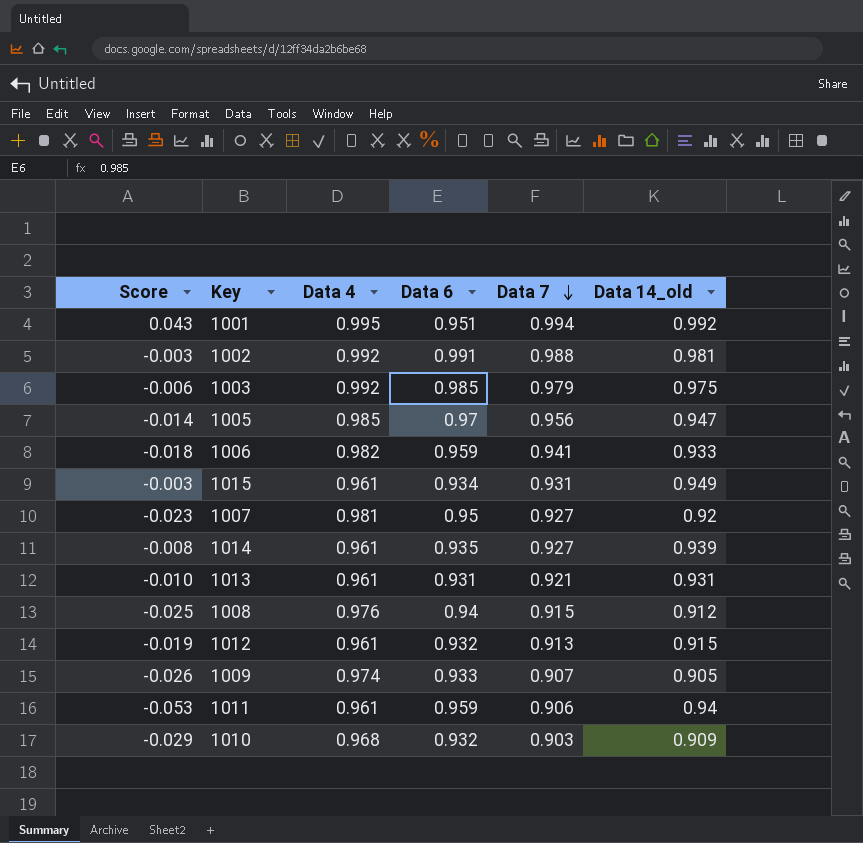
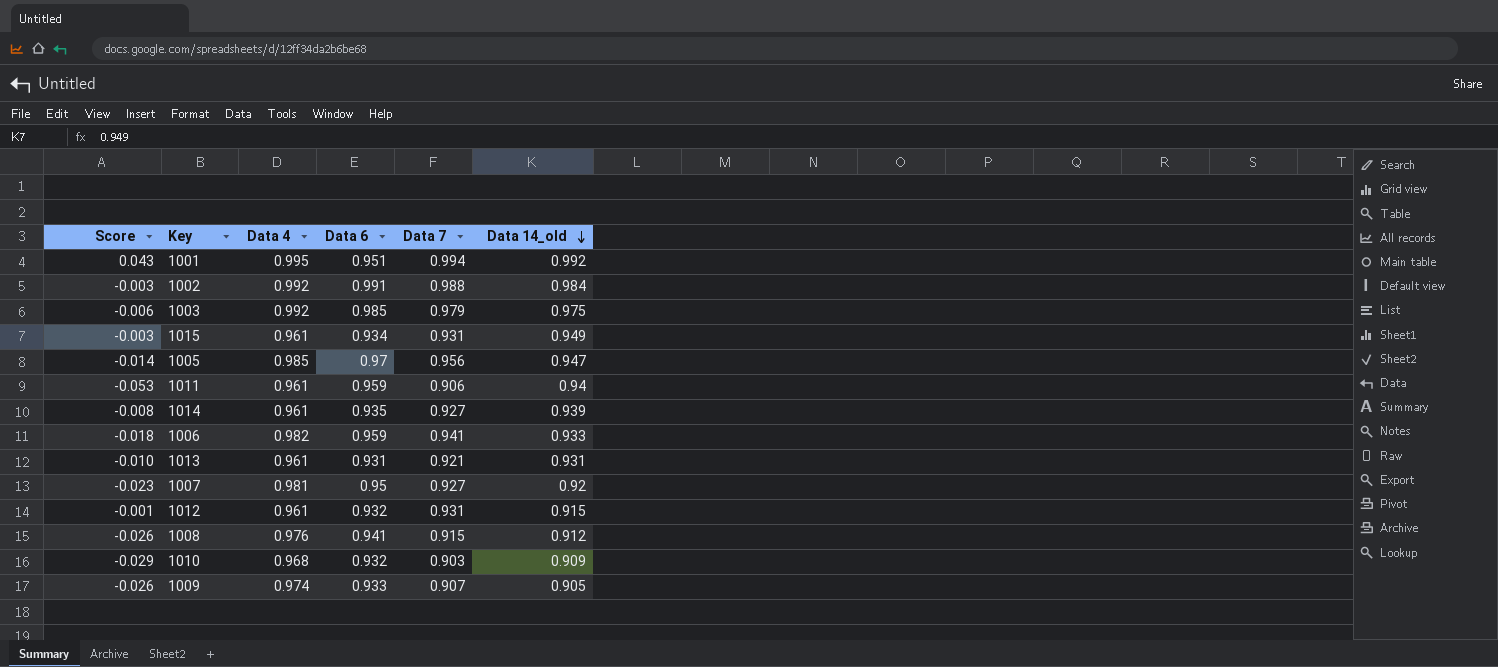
row order: Data 7 descending -> Data 14_old descending
1002 | Data 14_old: 0.981 -> 0.984
1012 | Score: -0.019 -> -0.001
1012 | Data 7: 0.913 -> 0.931
1008 | Score: -0.025 -> -0.026
1008 | Data 6: 0.94 -> 0.941

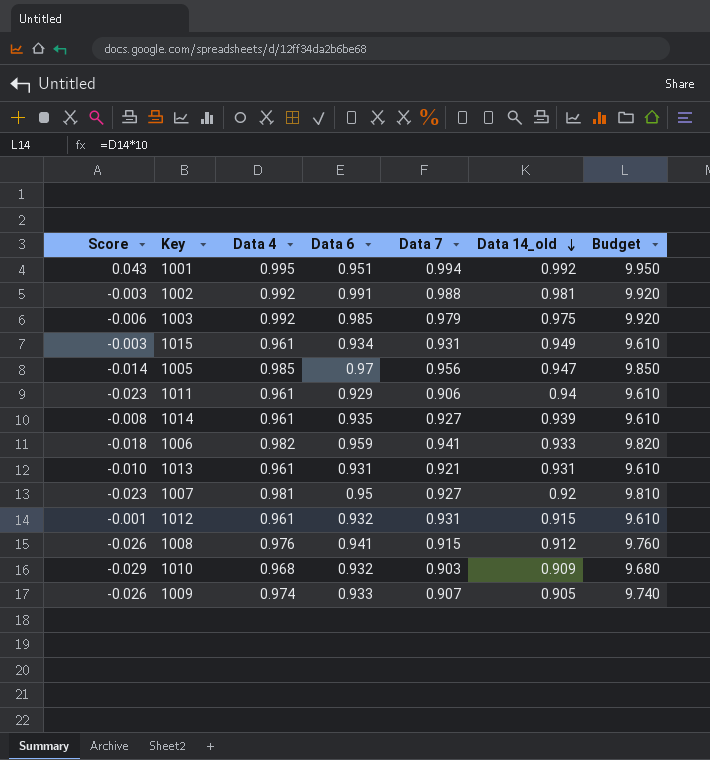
column Budget | formula: none -> [Data 4] * 10
1002 | Data 14_old: 0.984 -> 0.981
1011 | Score: -0.053 -> -0.023
1011 | Data 6: 0.959 -> 0.929

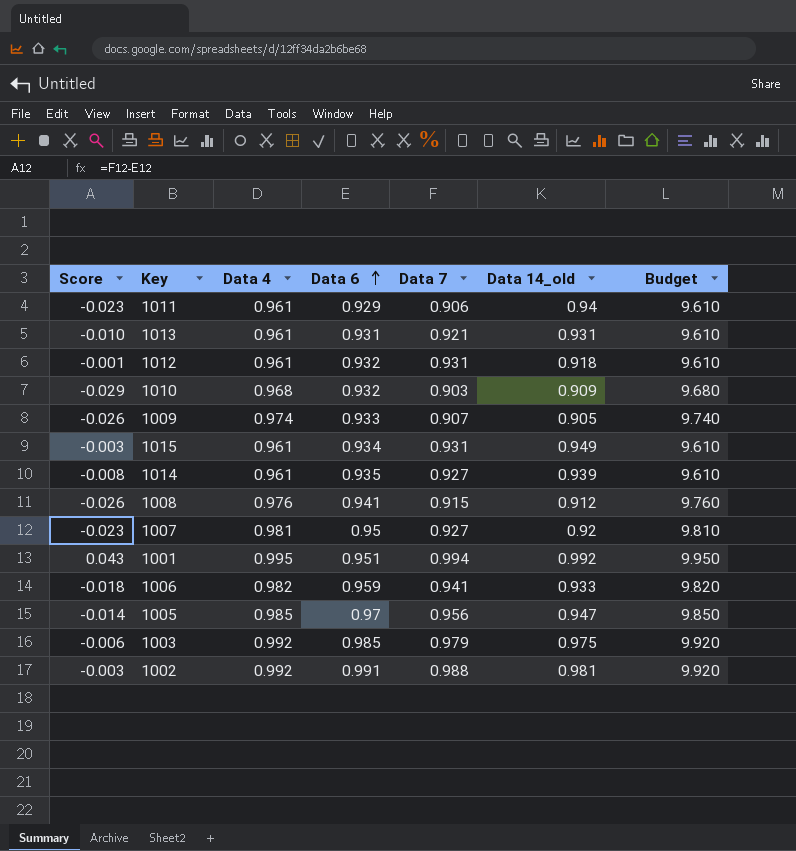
row order: Data 14_old descending -> Data 6 ascending
1012 | Data 14_old: 0.915 -> 0.918

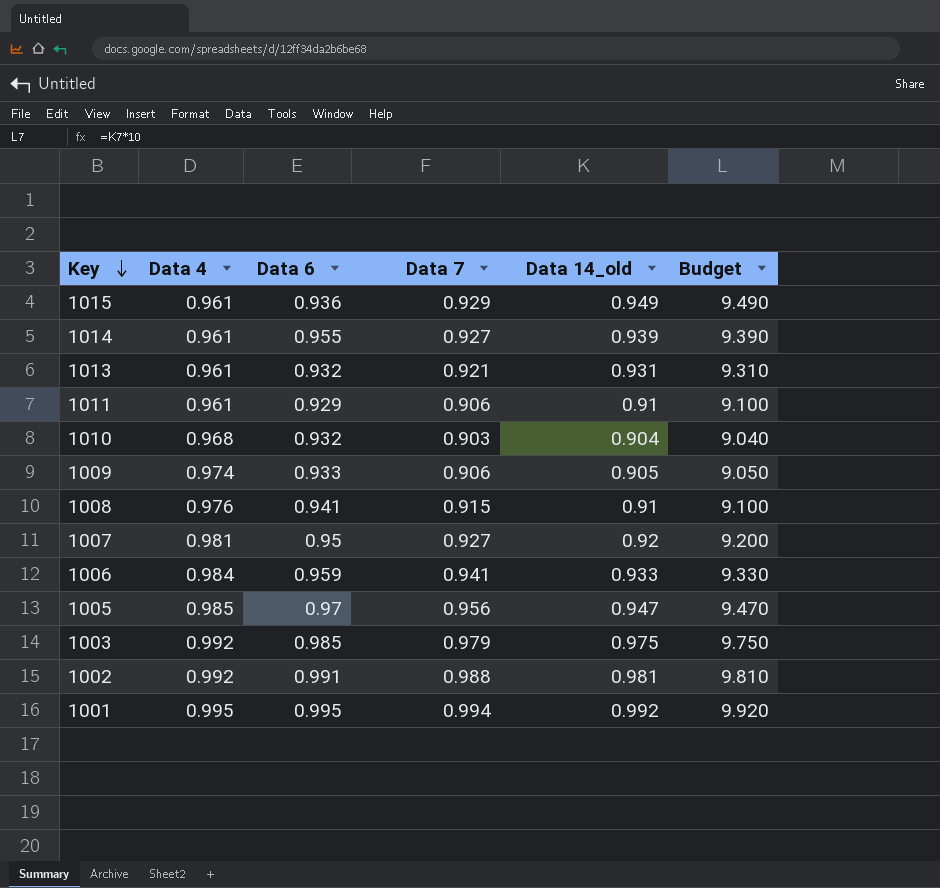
row order: Data 6 ascending -> Key descending
column Score | formula: [Data 7] - [Data 6] -> none
column Budget | formula: [Data 4] * 10 -> [Data 14_old] * 10
row 1012: -0.001 | 0.961 | 0.932 | 0.931 | 0.918 | 9.610 -> none
1015 | Data 6: 0.934 -> 0.936
1015 | Data 7: 0.931 -> 0.929
1014 | Data 6: 0.935 -> 0.955
1013 | Data 6: 0.931 -> 0.932
1011 | Data 14_old: 0.94 -> 0.91
1010 | Data 14_old: 0.909 -> 0.904
1009 | Data 7: 0.907 -> 0.906
1008 | Data 14_old: 0.912 -> 0.91
1006 | Data 4: 0.982 -> 0.984
1001 | Data 6: 0.951 -> 0.995

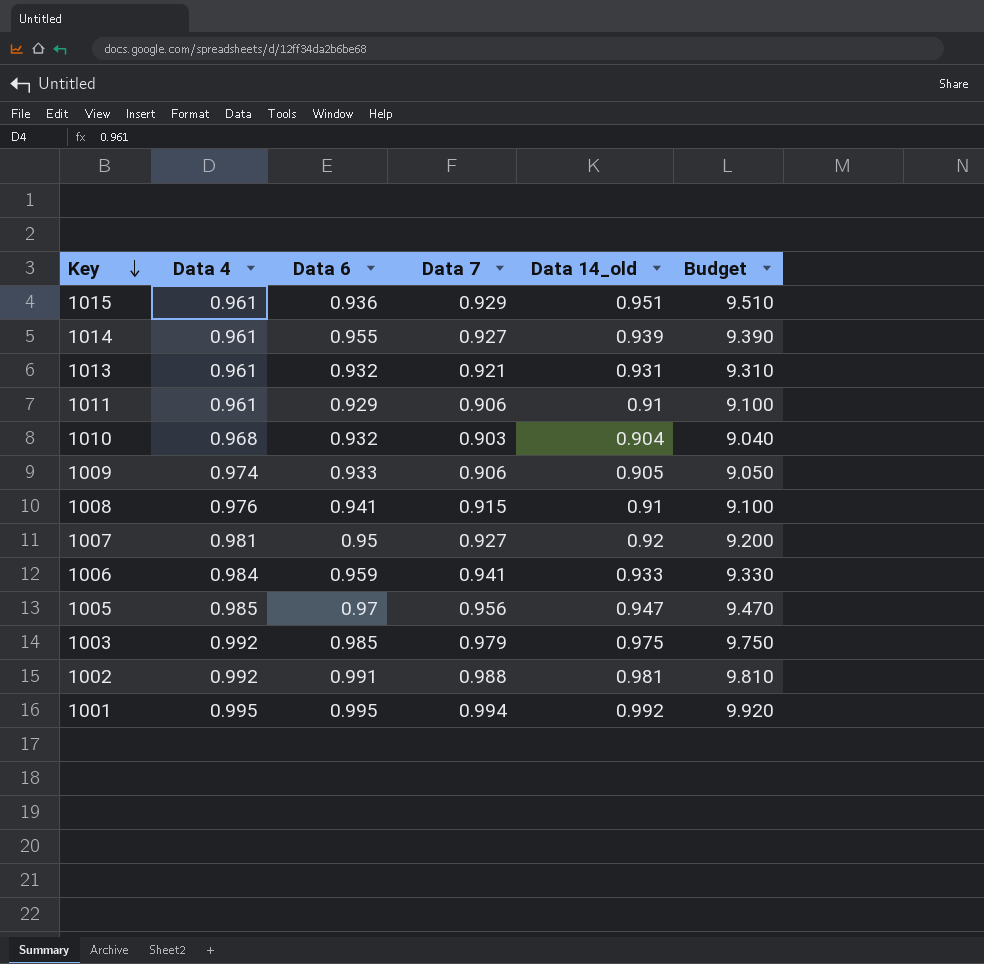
1015 | Data 14_old: 0.949 -> 0.951
1015 | Budget: 9.490 -> 9.510

